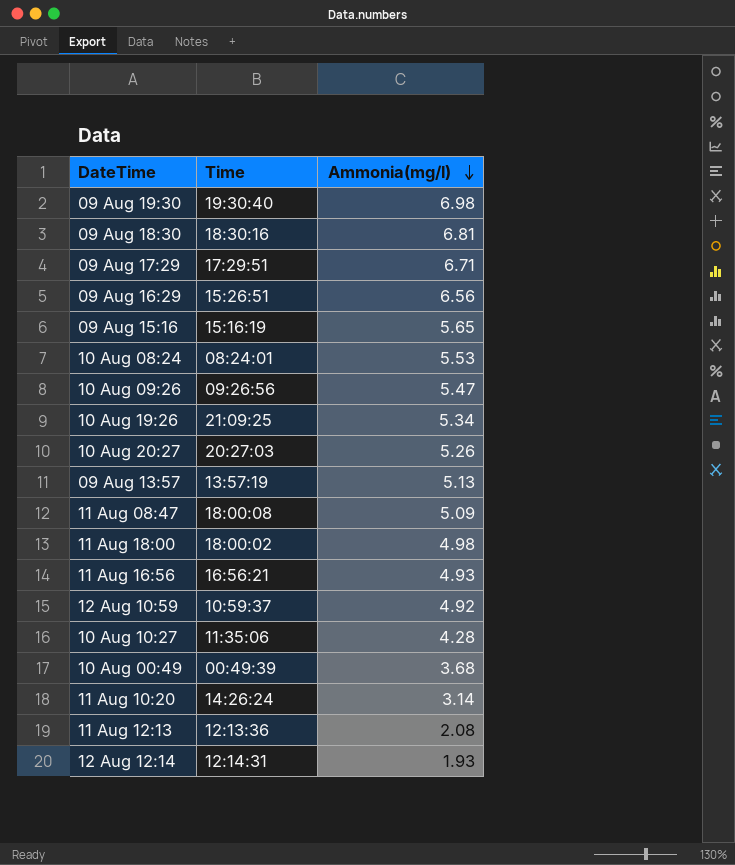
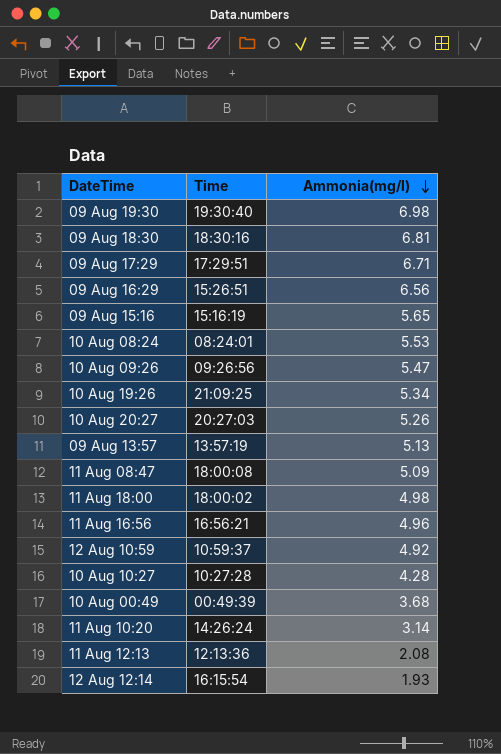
11 Aug 16:56 | Ammonia(mg/l): 4.93 -> 4.96
10 Aug 10:27 | Time: 11:35:06 -> 10:27:28
12 Aug 12:14 | Time: 12:14:31 -> 16:15:54

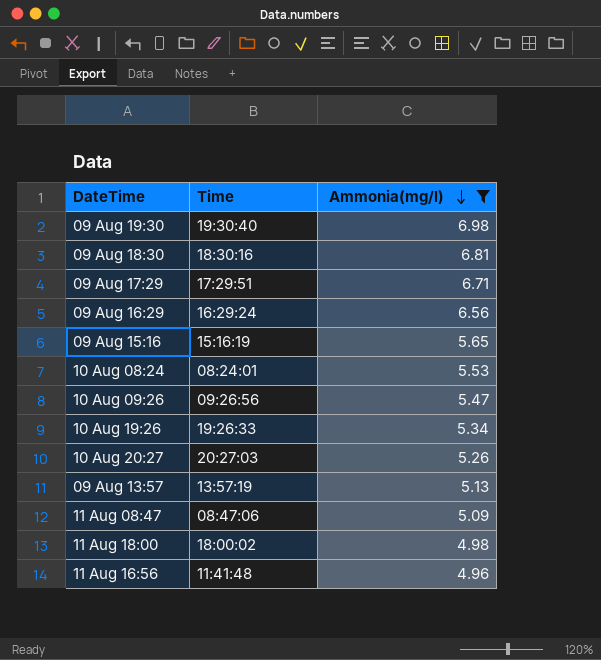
filter: none -> Ammonia(mg/l) >= 4.96
09 Aug 16:29 | Time: 15:26:51 -> 16:29:24
10 Aug 19:26 | Time: 21:09:25 -> 19:26:33
11 Aug 08:47 | Time: 18:00:08 -> 08:47:06
11 Aug 16:56 | Time: 16:56:21 -> 11:41:48

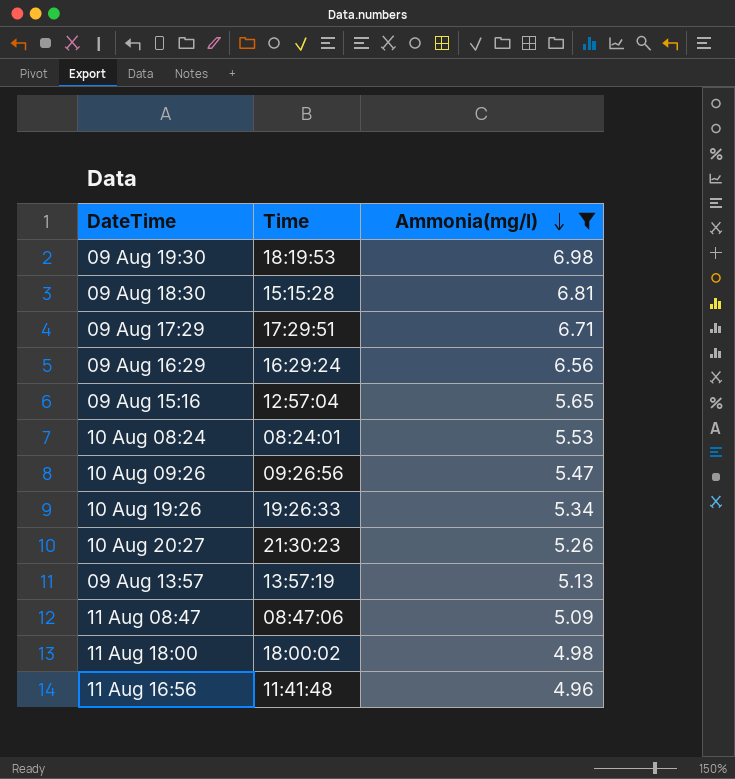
09 Aug 19:30 | Time: 19:30:40 -> 18:19:53
09 Aug 18:30 | Time: 18:30:16 -> 15:15:28
09 Aug 15:16 | Time: 15:16:19 -> 12:57:04
10 Aug 20:27 | Time: 20:27:03 -> 21:30:23

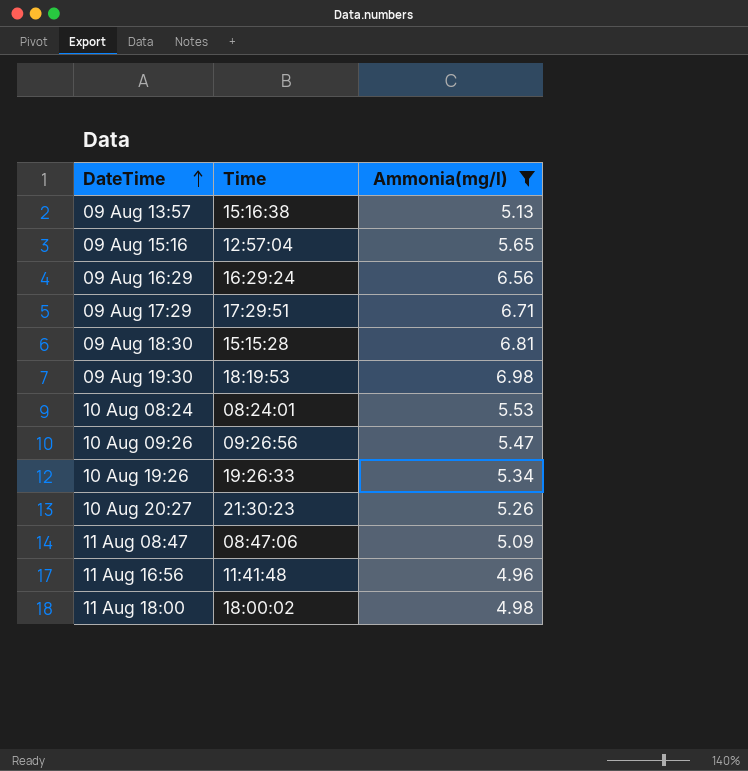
row order: Ammonia(mg/l) descending -> DateTime ascending
09 Aug 13:57 | Time: 13:57:19 -> 15:16:38

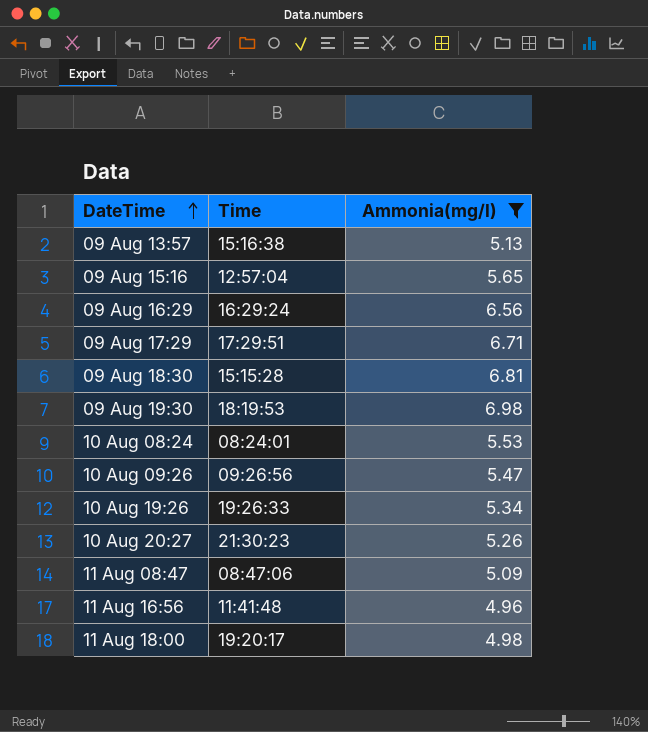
11 Aug 18:00 | Time: 18:00:02 -> 19:20:17

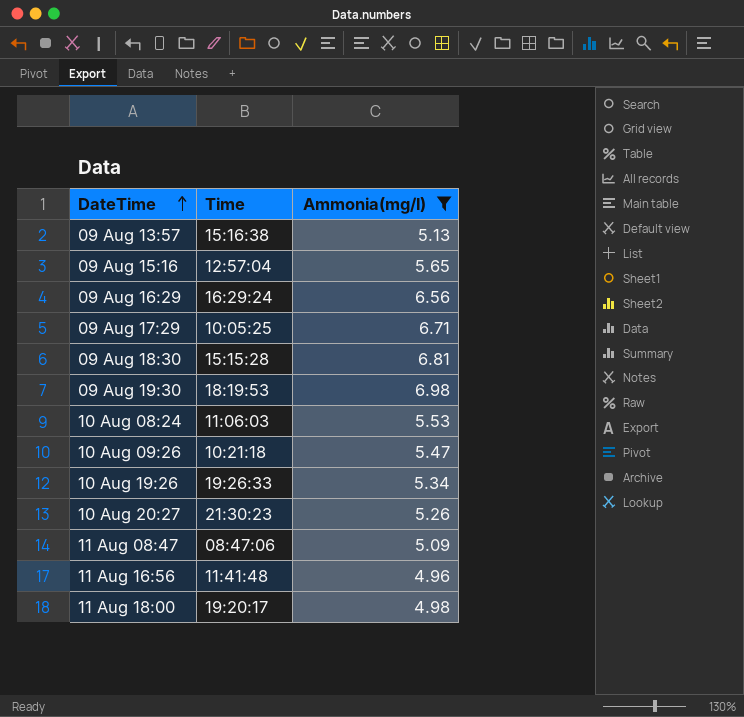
09 Aug 17:29 | Time: 17:29:51 -> 10:05:25
10 Aug 08:24 | Time: 08:24:01 -> 11:06:03
10 Aug 09:26 | Time: 09:26:56 -> 10:21:18

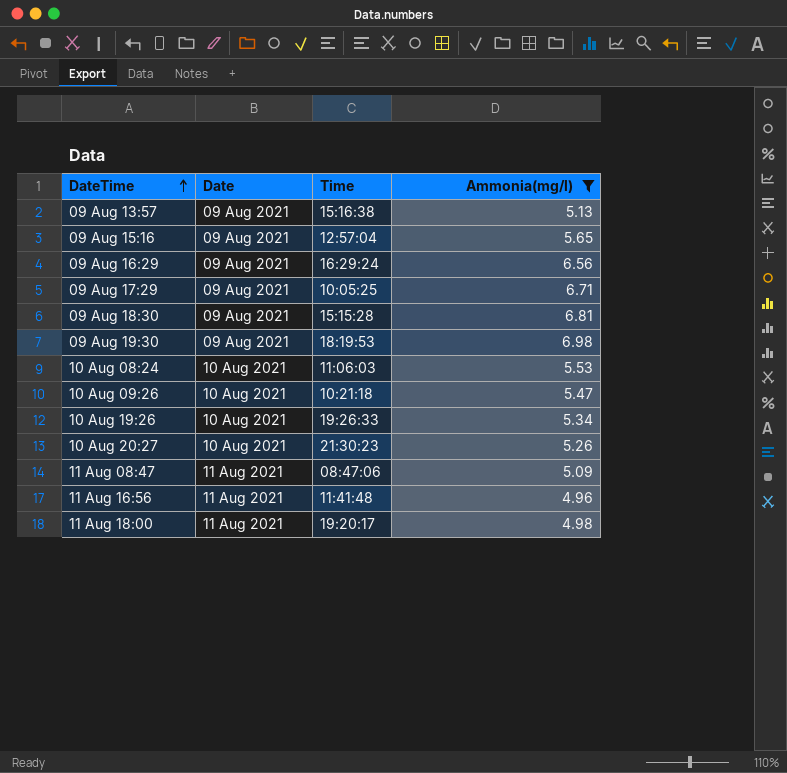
column Date | position: none -> 2

